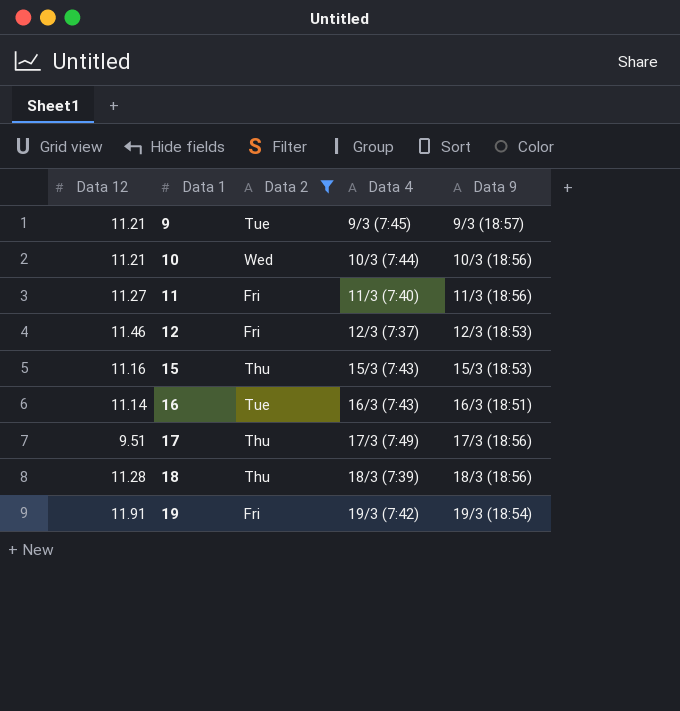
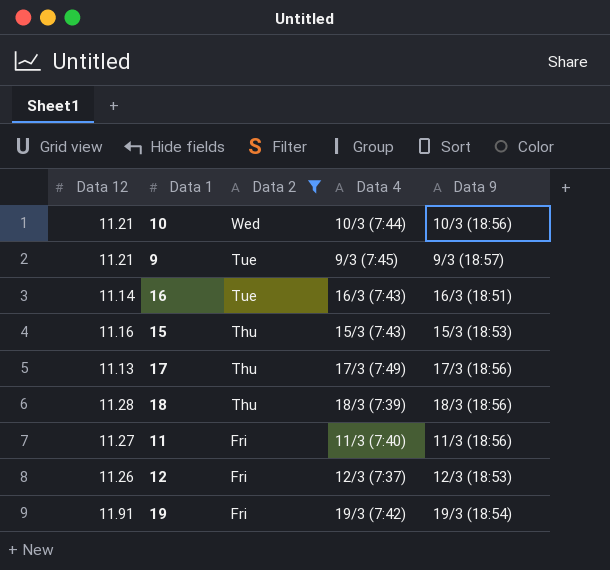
row order: Data 1 ascending -> Data 2 descending
17 | Data 12: 9.51 -> 11.13
12 | Data 12: 11.46 -> 11.26

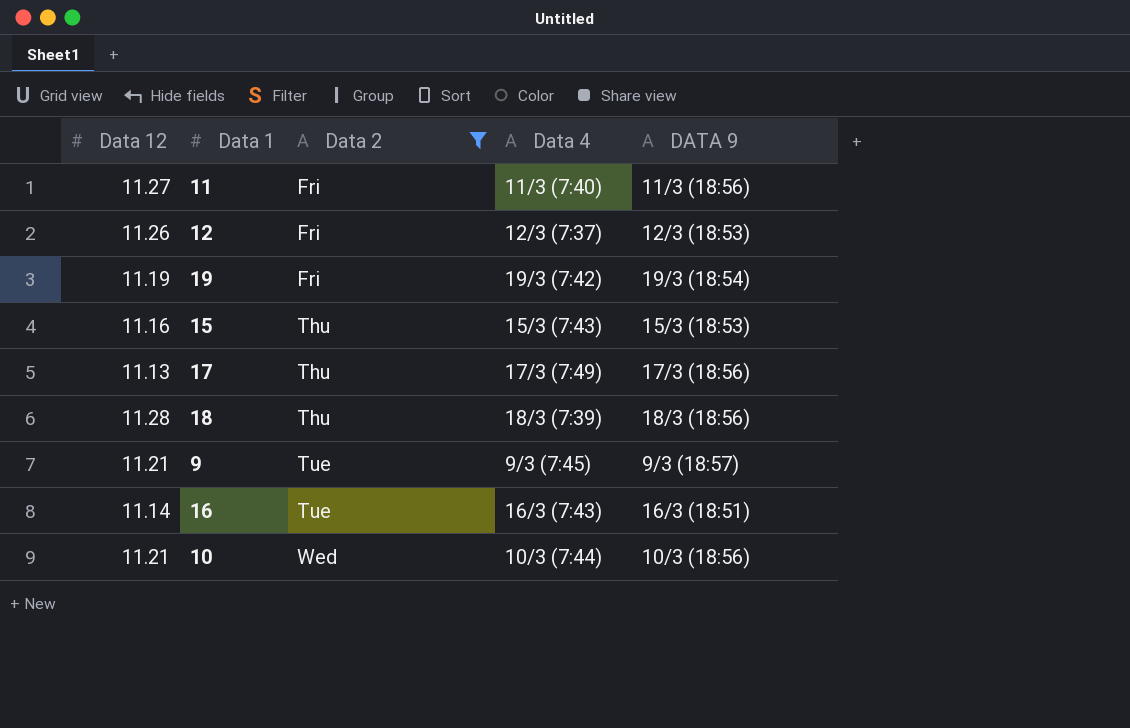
row order: Data 2 descending -> Data 2 ascending
column name: Data 9 -> DATA 9
19 | Data 12: 11.91 -> 11.19

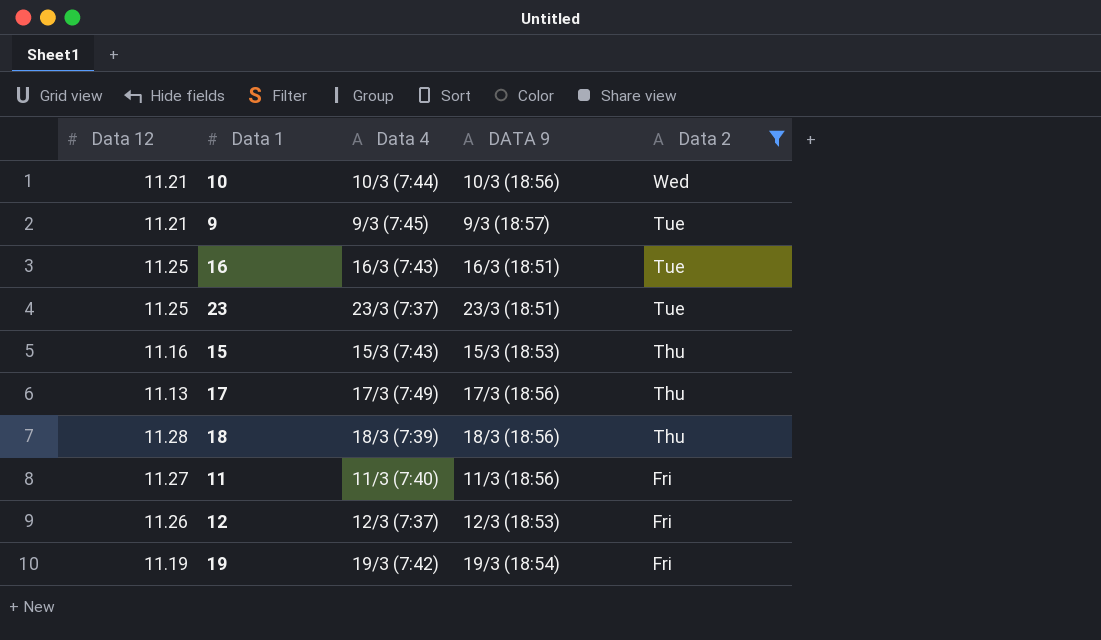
row order: Data 2 ascending -> Data 2 descending
column Data 2 | position: 3 -> 5
16 | Data 12: 11.14 -> 11.25
row 23: none -> 11.25 | 23/3 (7:37) | 23/3 (18:51) | Tue

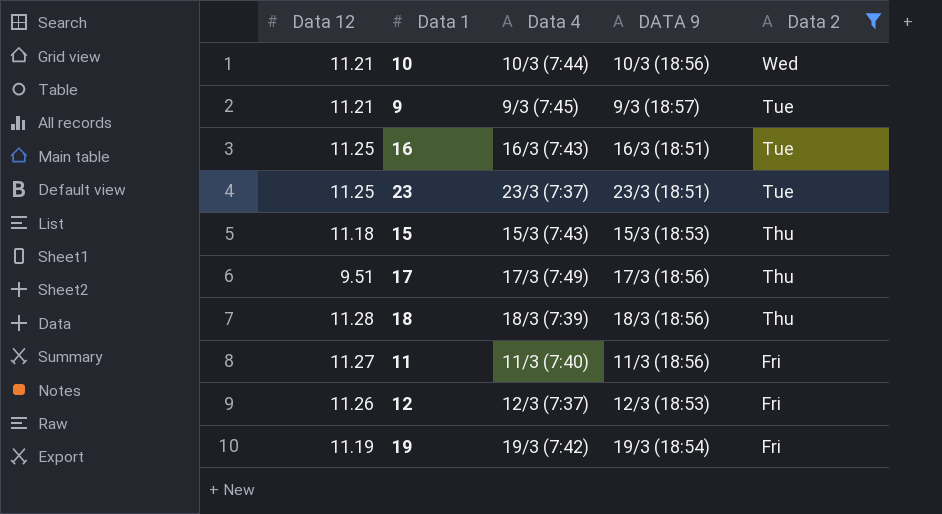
15 | Data 12: 11.16 -> 11.18
17 | Data 12: 11.13 -> 9.51

